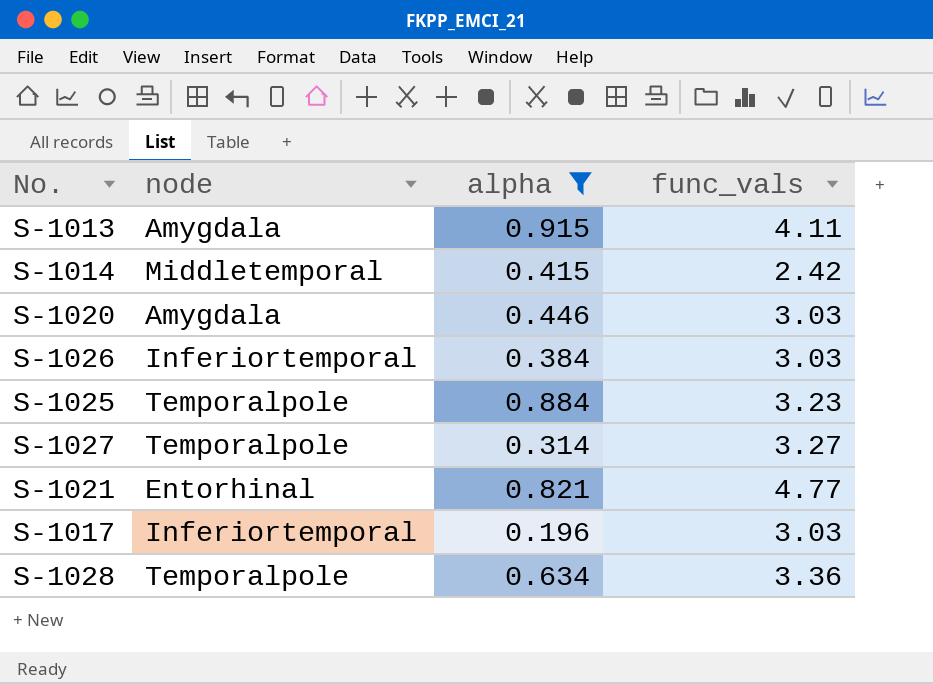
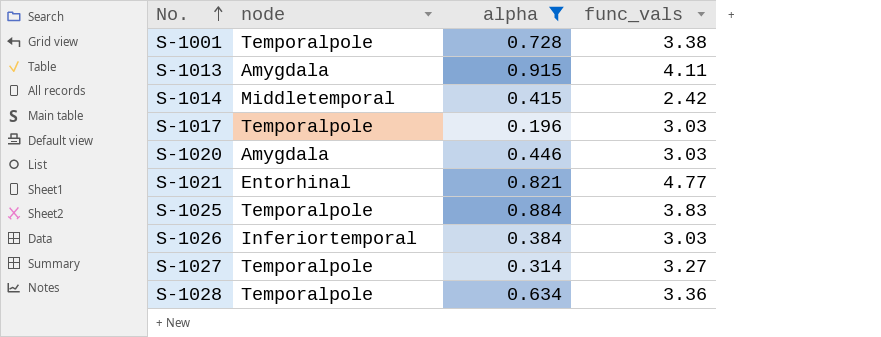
row order: none -> No. ascending
row S-1001: none -> Temporalpole | 0.728 | 3.38
S-1017 | node: Inferiortemporal -> Temporalpole
S-1025 | func_vals: 3.23 -> 3.83

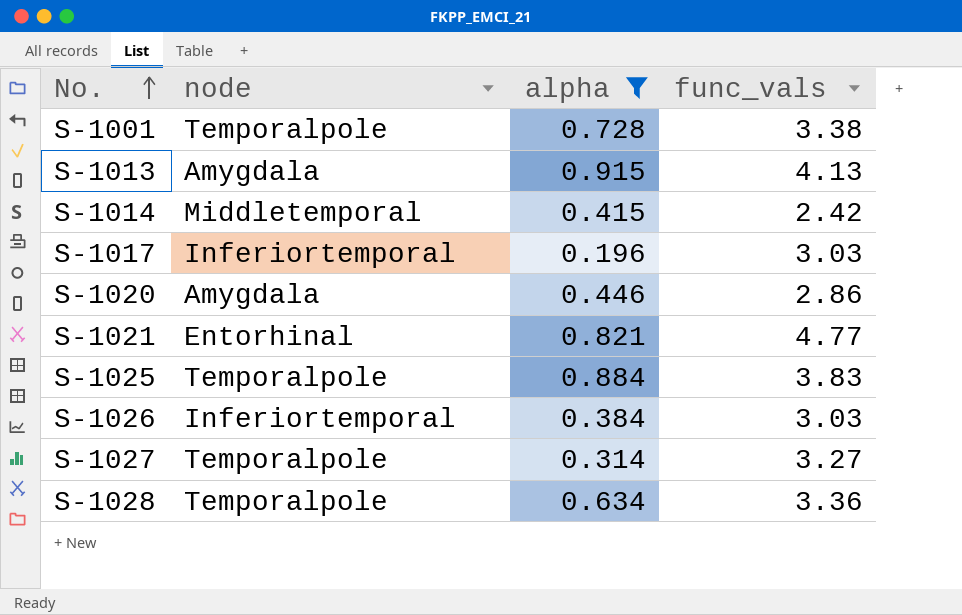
S-1013 | func_vals: 4.11 -> 4.13
S-1017 | node: Temporalpole -> Inferiortemporal
S-1020 | func_vals: 3.03 -> 2.86

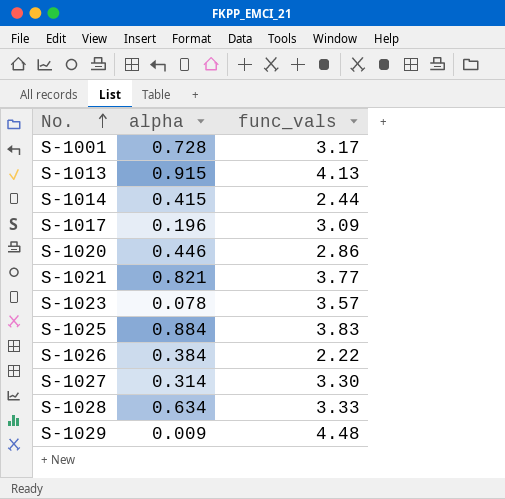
filter: alpha >= 0.196 -> none
column node | position: 2 -> none
S-1001 | func_vals: 3.38 -> 3.17
S-1014 | func_vals: 2.42 -> 2.44
S-1017 | func_vals: 3.03 -> 3.09
S-1021 | func_vals: 4.77 -> 3.77
S-1026 | func_vals: 3.03 -> 2.22
S-1027 | func_vals: 3.27 -> 3.30
S-1028 | func_vals: 3.36 -> 3.33

